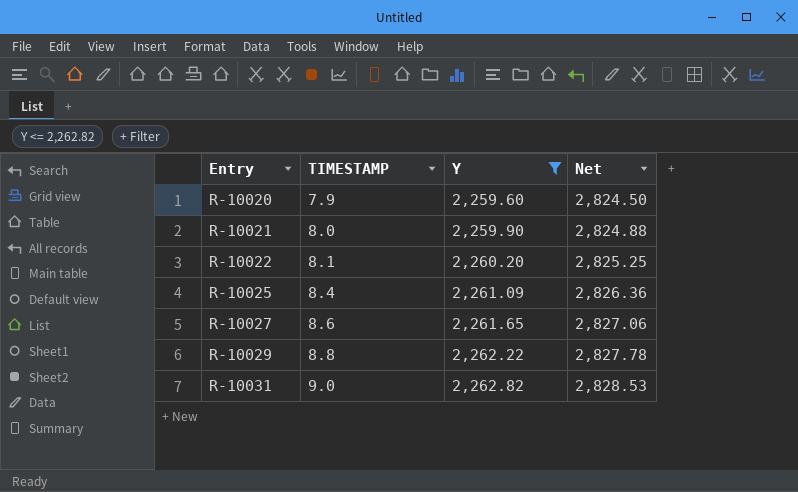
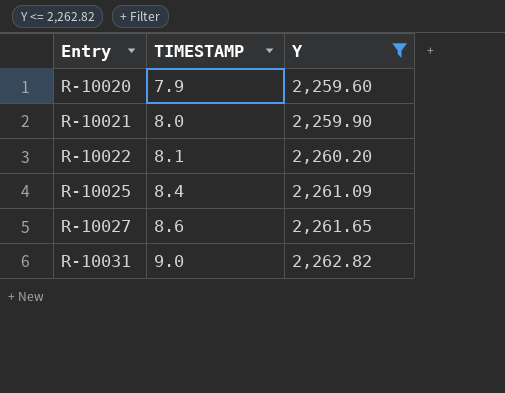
column Net | formula: [Y] * 1.25 -> none
row R-10029: 8.8 | 2,262.22 | 2,827.78 -> none

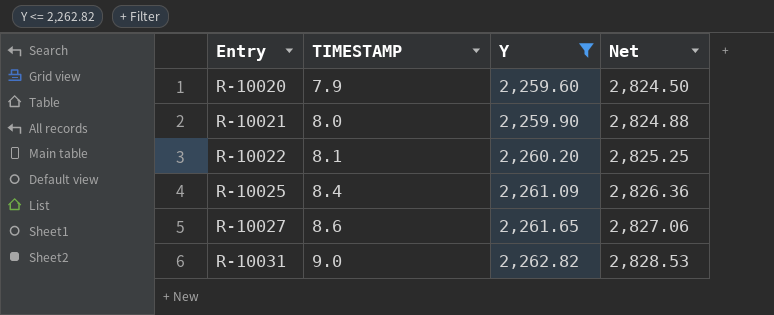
column Net | formula: none -> [Y] * 1.25

